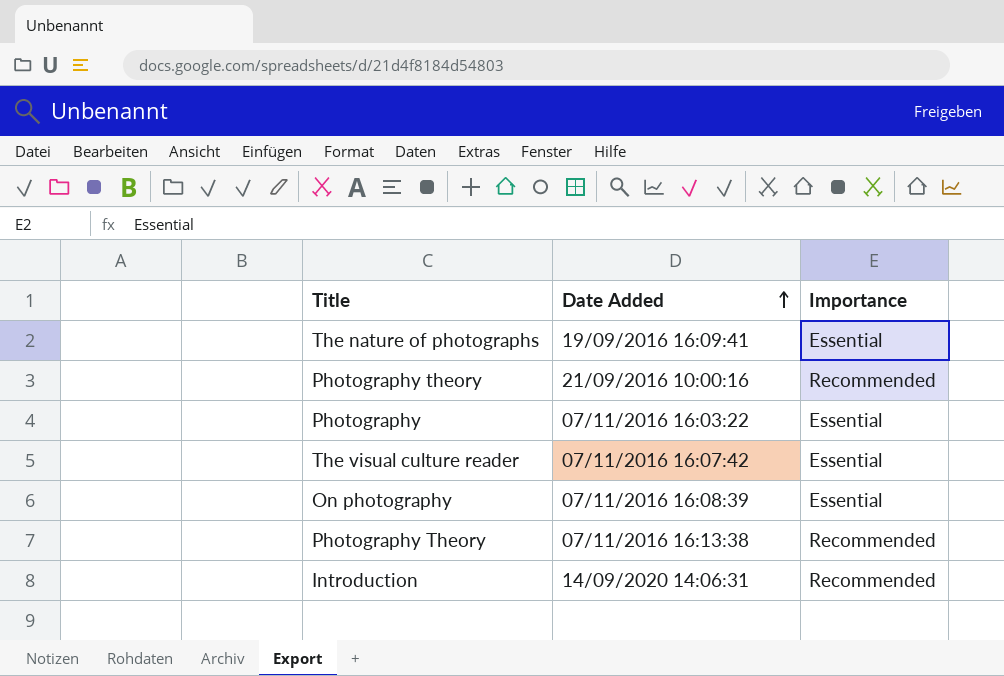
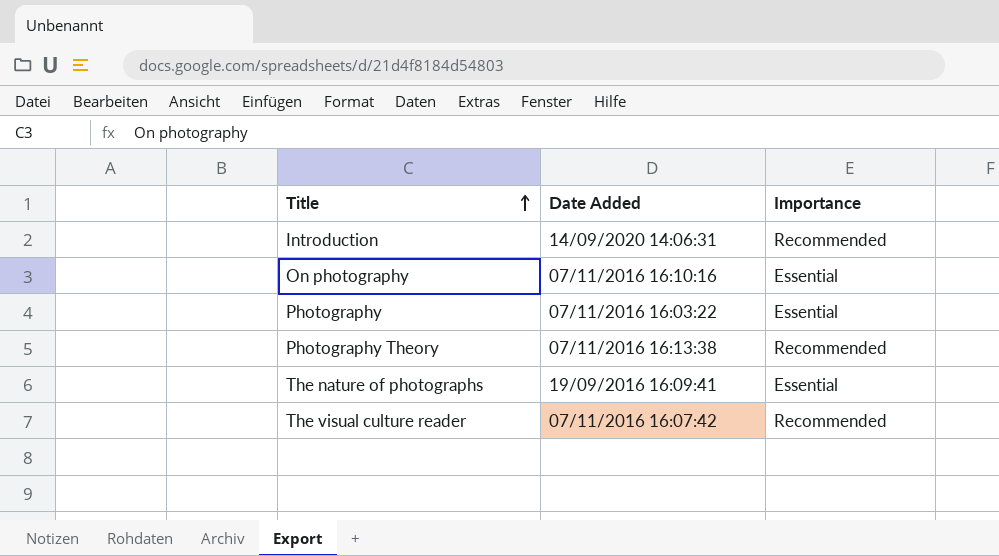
row order: Date Added ascending -> Title ascending
row Photography theory: 21/09/2016 10:00:16 | Recommended -> none
On photography | Date Added: 07/11/2016 16:08:39 -> 07/11/2016 16:10:16
The visual culture reader | Importance: Essential -> Recommended

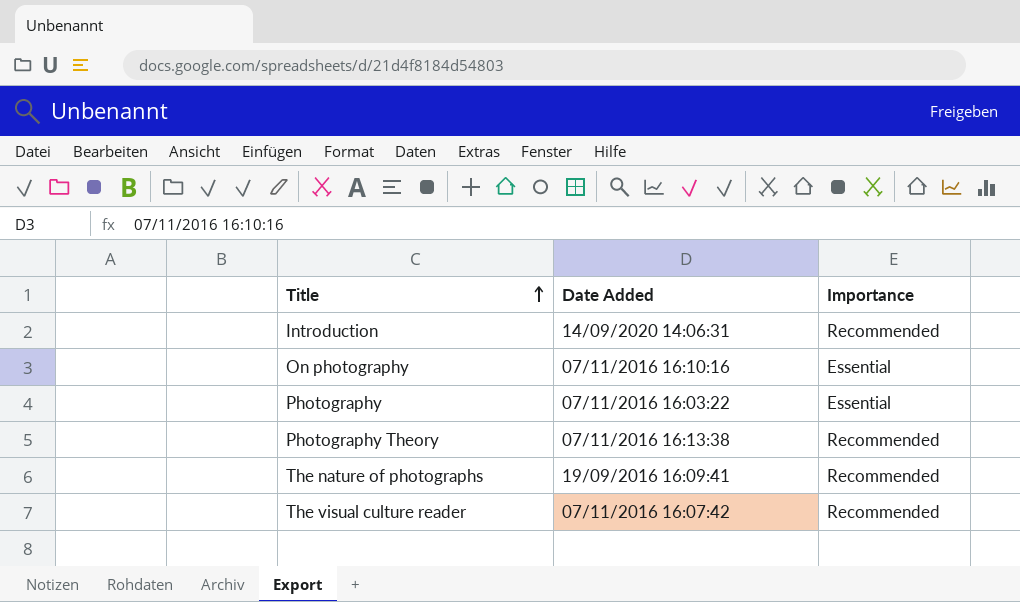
The nature of photographs | Importance: Essential -> Recommended

